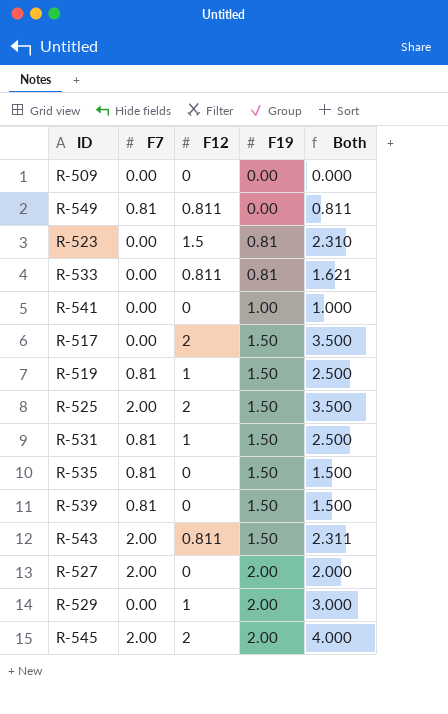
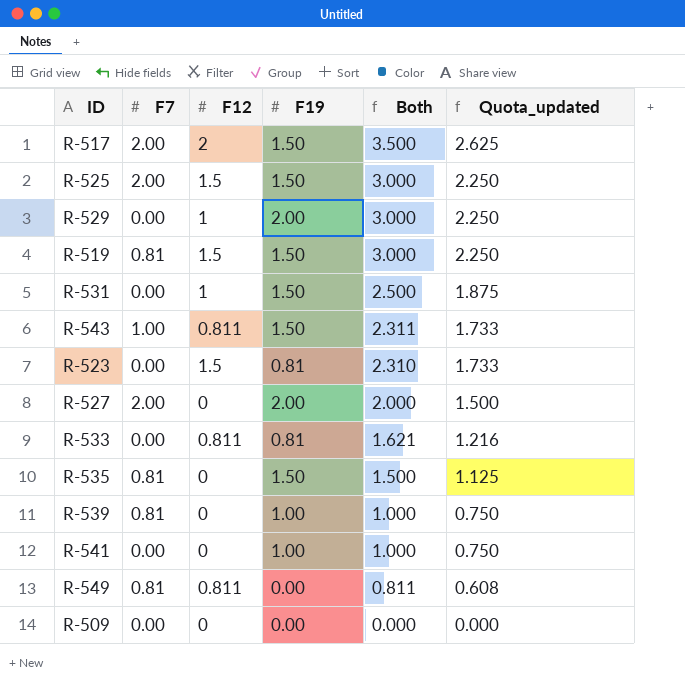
row order: F19 ascending -> Both descending
column Quota_updated | formula: none -> [Both] * 0.75
row R-545: 2.00 | 2 | 2.00 | 4.000 -> none
R-517 | F7: 0.00 -> 2.00
R-525 | F12: 2 -> 1.5
R-525 | Both: 3.500 -> 3.000
R-519 | F12: 1 -> 1.5
R-519 | Both: 2.500 -> 3.000
R-531 | F7: 0.81 -> 0.00
R-543 | F7: 2.00 -> 1.00
R-539 | F19: 1.50 -> 1.00
R-539 | Both: 1.500 -> 1.000

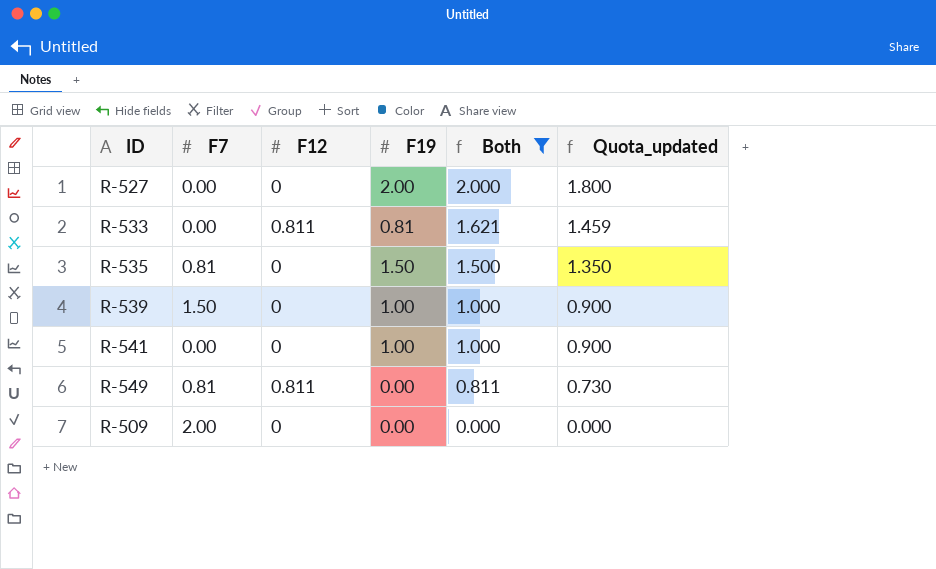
filter: none -> Both <= 2.000
column Quota_updated | formula: [Both] * 0.75 -> [Both] * 0.9
R-527 | F7: 2.00 -> 0.00
R-539 | F7: 0.81 -> 1.50
R-509 | F7: 0.00 -> 2.00

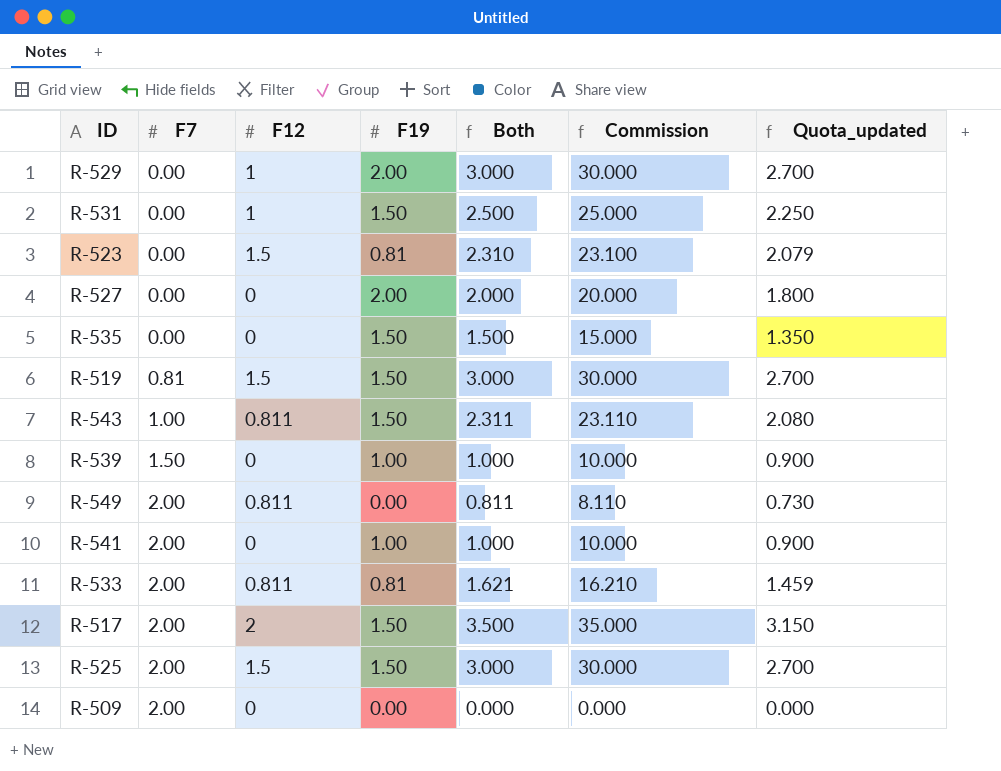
filter: Both <= 2.000 -> none
row order: Both descending -> F7 ascending
column Commission | formula: none -> [Both] * 10
R-535 | F7: 0.81 -> 0.00
R-549 | F7: 0.81 -> 2.00
R-541 | F7: 0.00 -> 2.00
R-533 | F7: 0.00 -> 2.00

